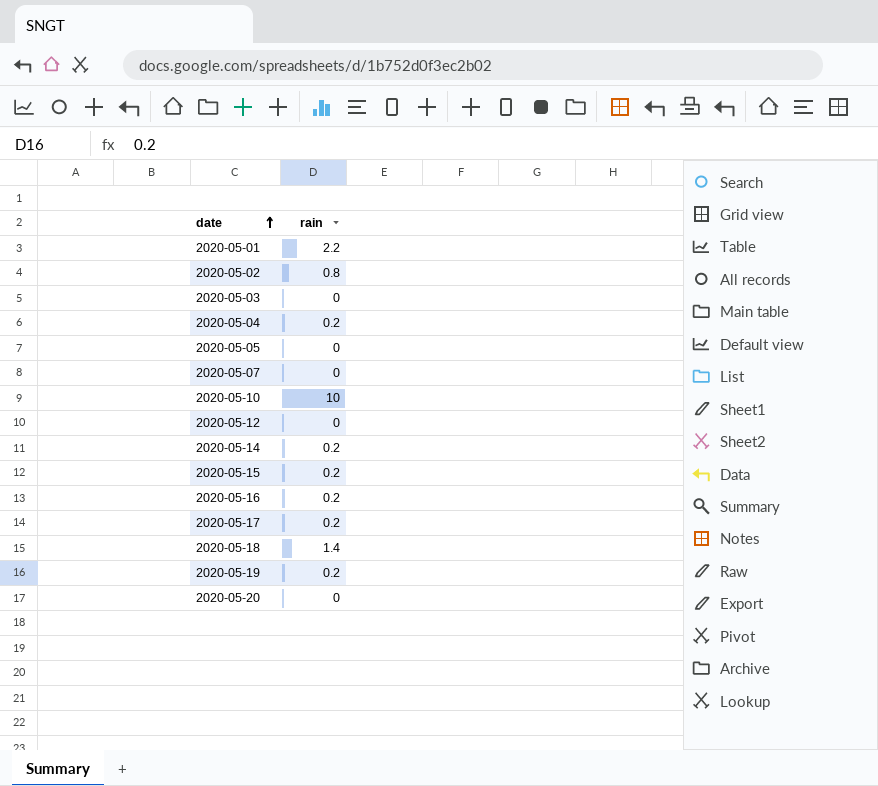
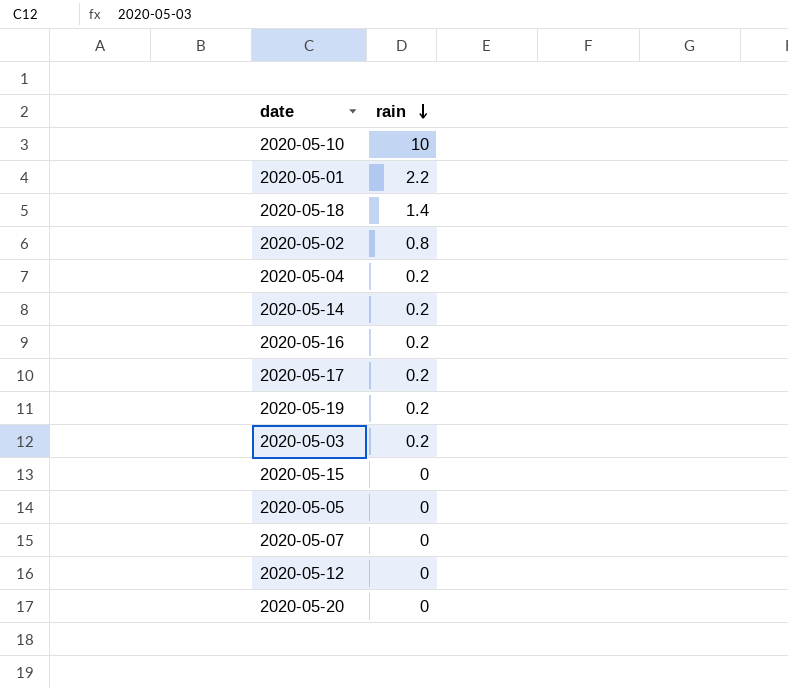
row order: date ascending -> rain descending
2020-05-03 | rain: 0 -> 0.2
2020-05-15 | rain: 0.2 -> 0

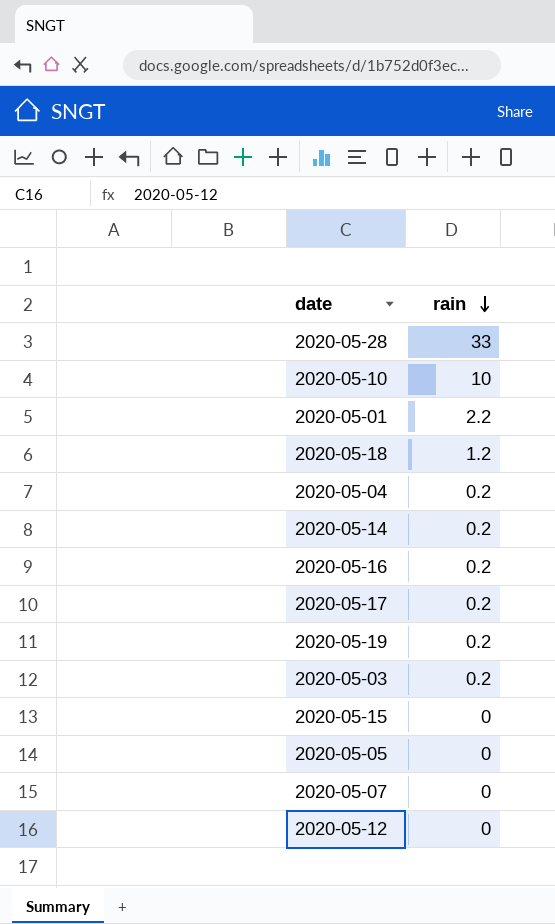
row 2020-05-02: 0.8 -> none
row 2020-05-20: 0 -> none
row 2020-05-28: none -> 33
2020-05-18 | rain: 1.4 -> 1.2

